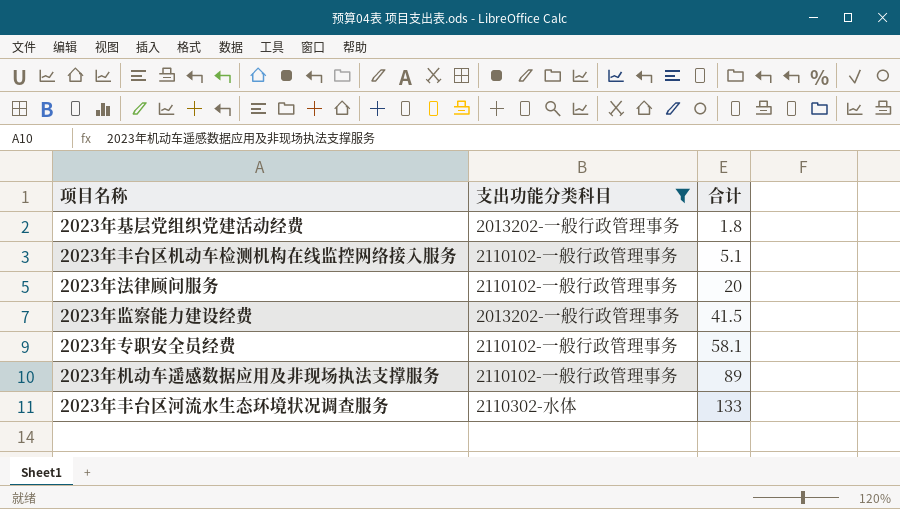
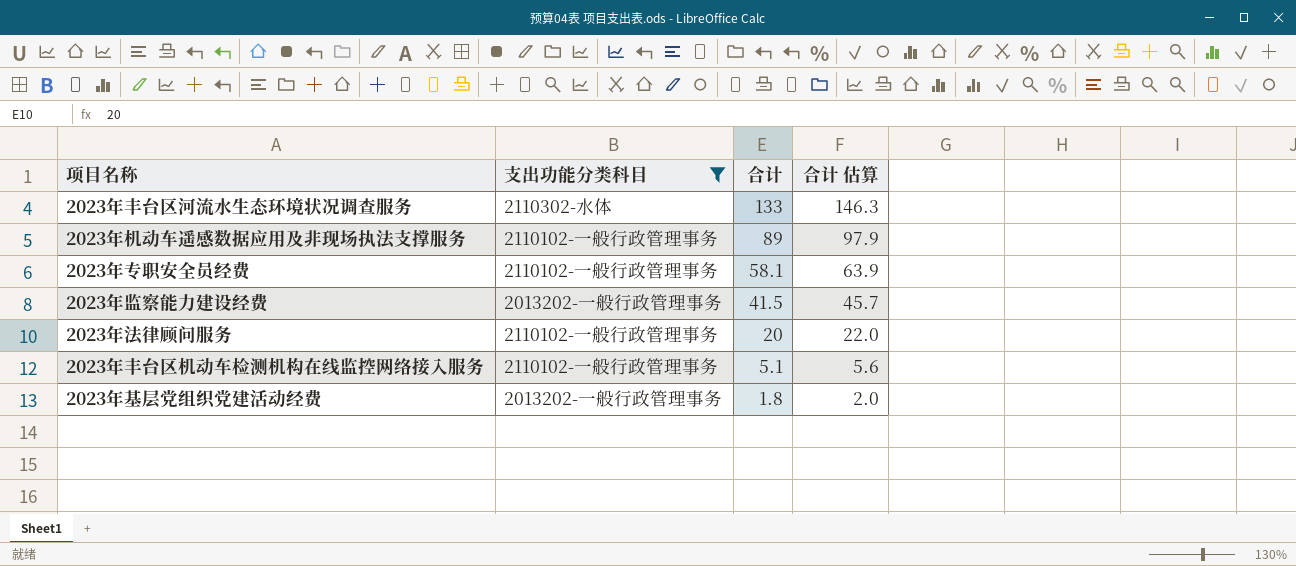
row order: 合计 ascending -> 合计 descending
column 合计 估算 | formula: none -> [合计] * 1.1

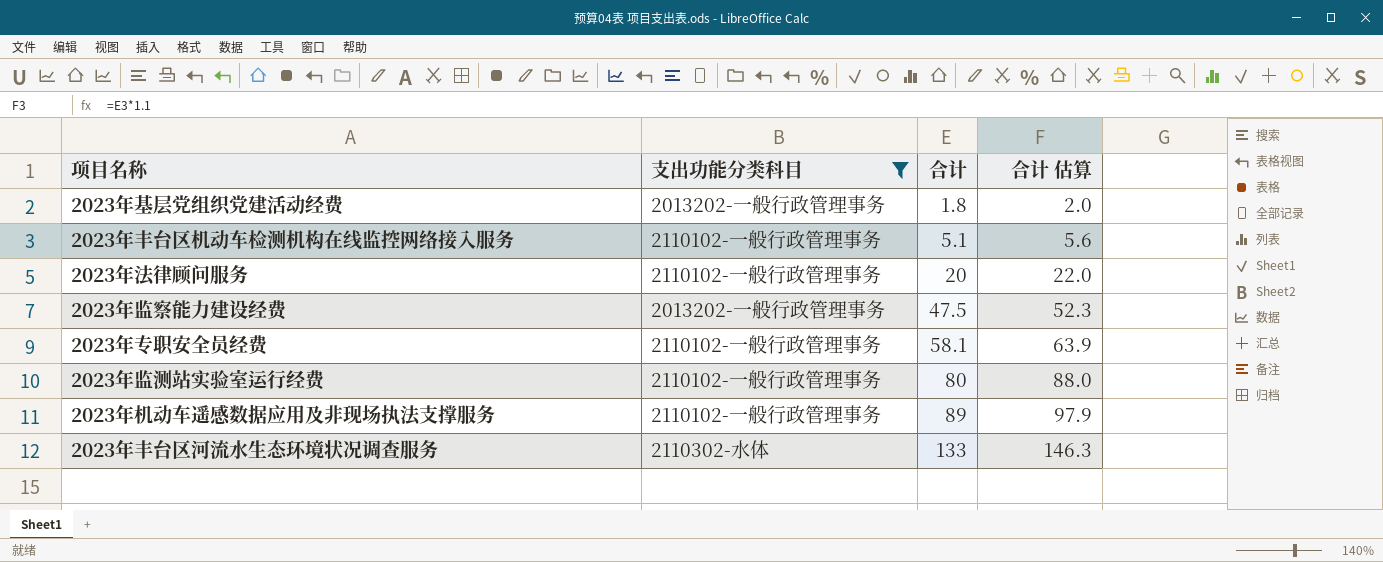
row order: 合计 descending -> 合计 ascending
2023年监察能力建设经费 | 合计: 41.5 -> 47.5
2023年监察能力建设经费 | 合计 估算: 45.7 -> 52.3
row 2023年监测站实验室运行经费: none -> 2110102-一般行政管理事务 | 80 | 88.0

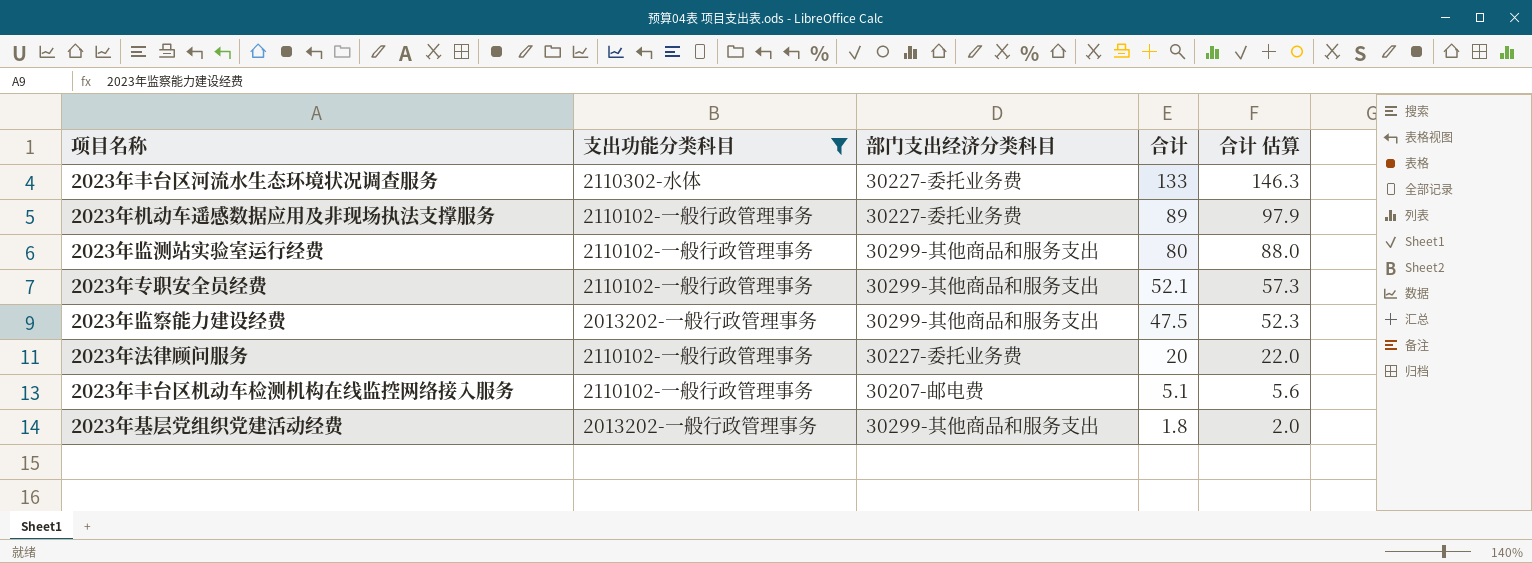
row order: 合计 ascending -> 合计 descending
column 部门支出经济分类科目 | position: none -> 3
2023年专职安全员经费 | 合计: 58.1 -> 52.1
2023年专职安全员经费 | 合计 估算: 63.9 -> 57.3

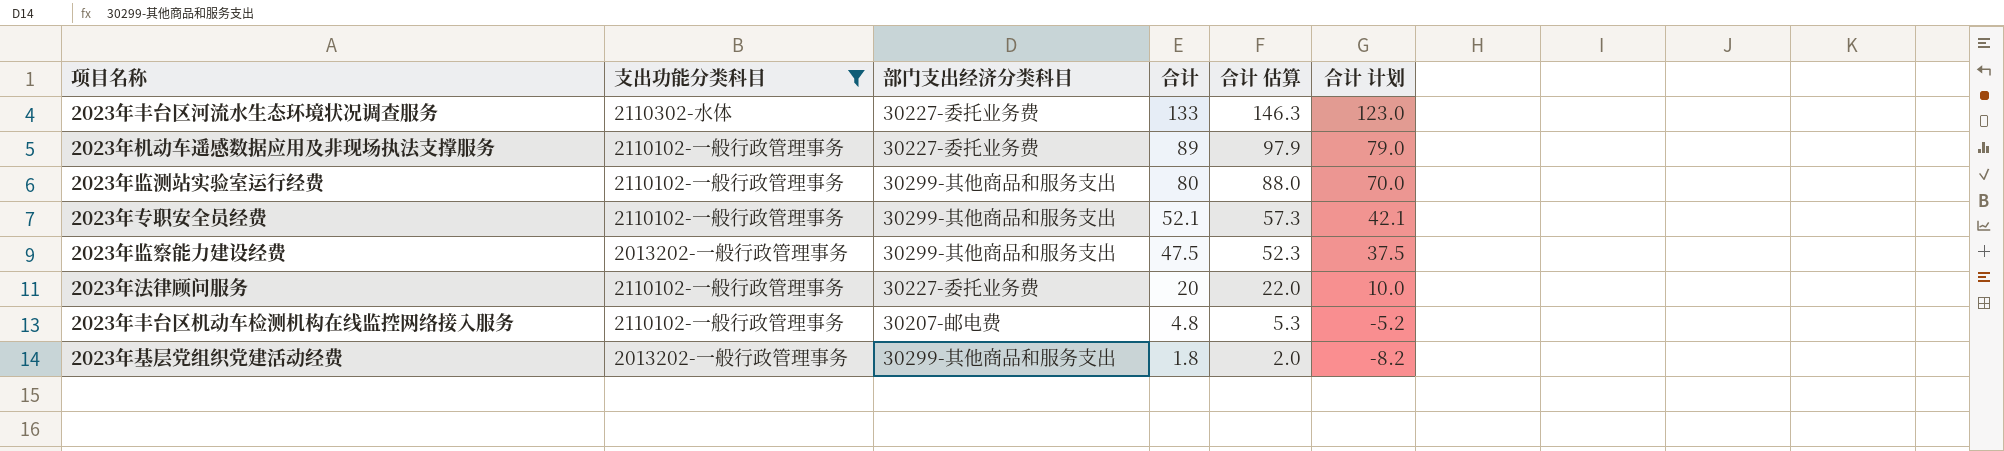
column 合计 计划 | formula: none -> [合计] - 10
2023年丰台区机动车检测机构在线监控网络接入服务 | 合计: 5.1 -> 4.8
2023年丰台区机动车检测机构在线监控网络接入服务 | 合计 估算: 5.6 -> 5.3

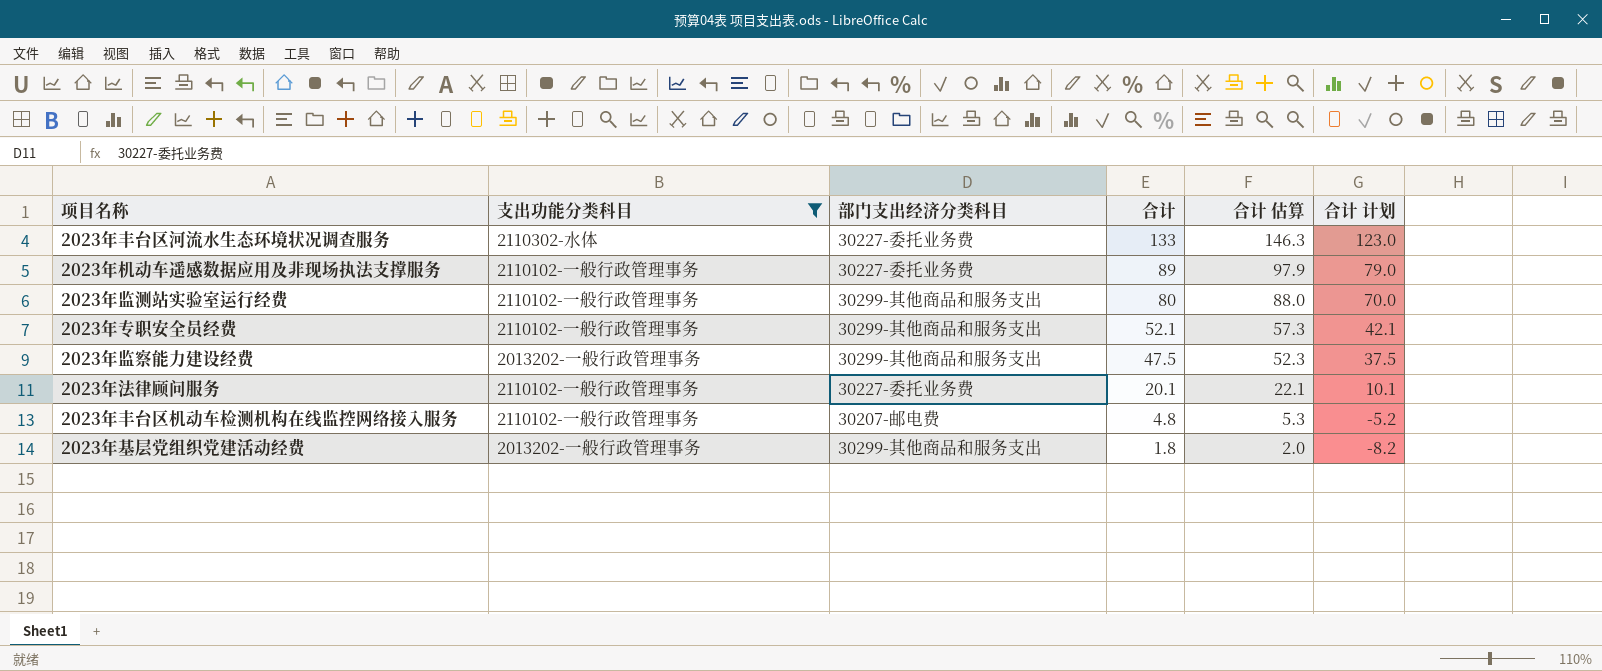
2023年法律顾问服务 | 合计: 20 -> 20.1
2023年法律顾问服务 | 合计 估算: 22.0 -> 22.1
2023年法律顾问服务 | 合计 计划: 10.0 -> 10.1

